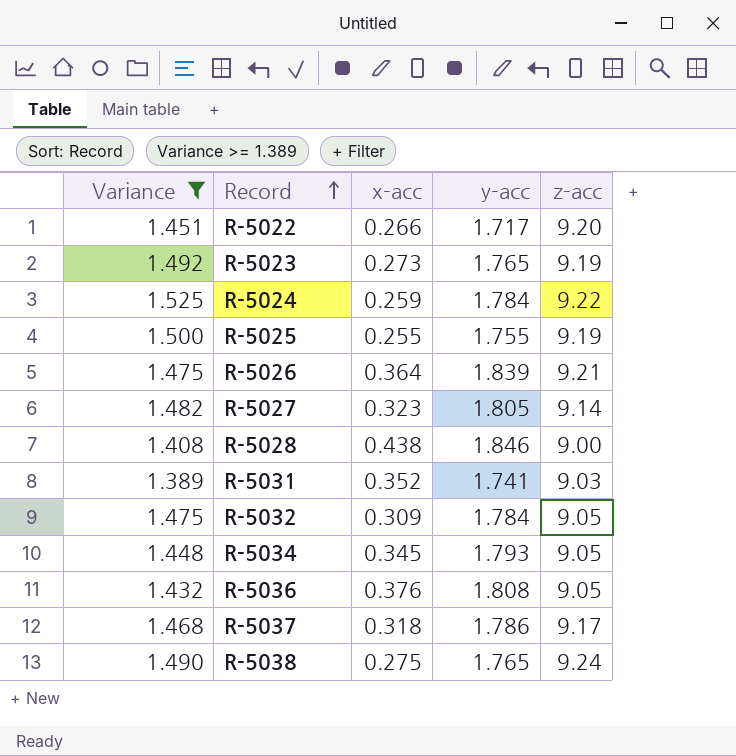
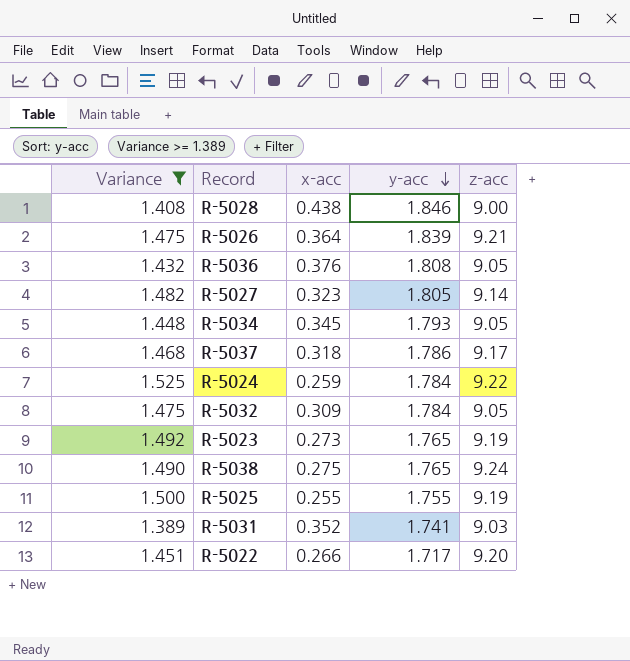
row order: Record ascending -> y-acc descending

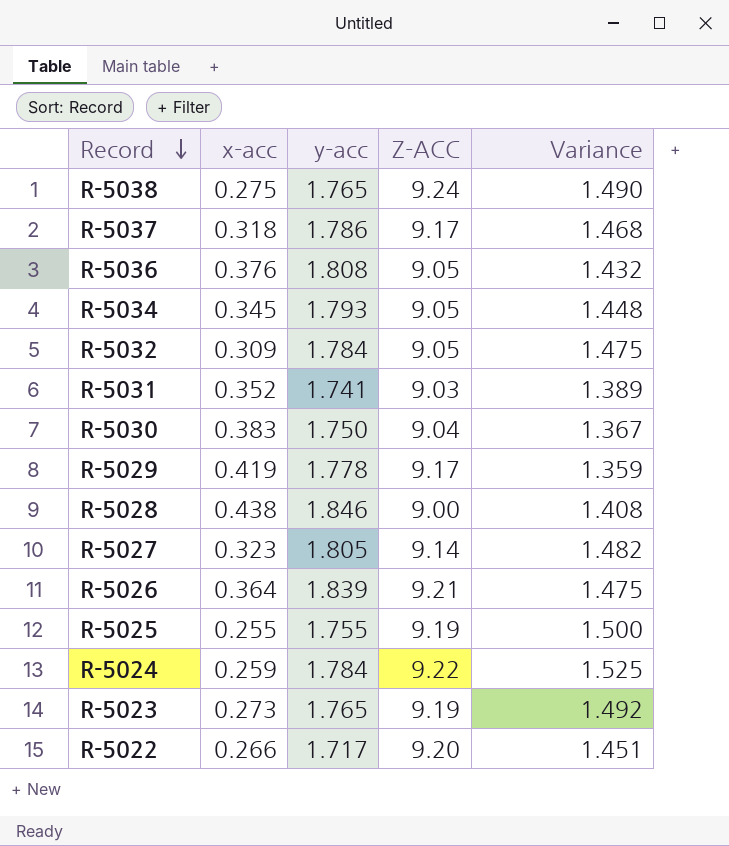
filter: Variance >= 1.389 -> none
row order: y-acc descending -> Record descending
column name: z-acc -> Z-ACC
column Variance | position: 1 -> 5

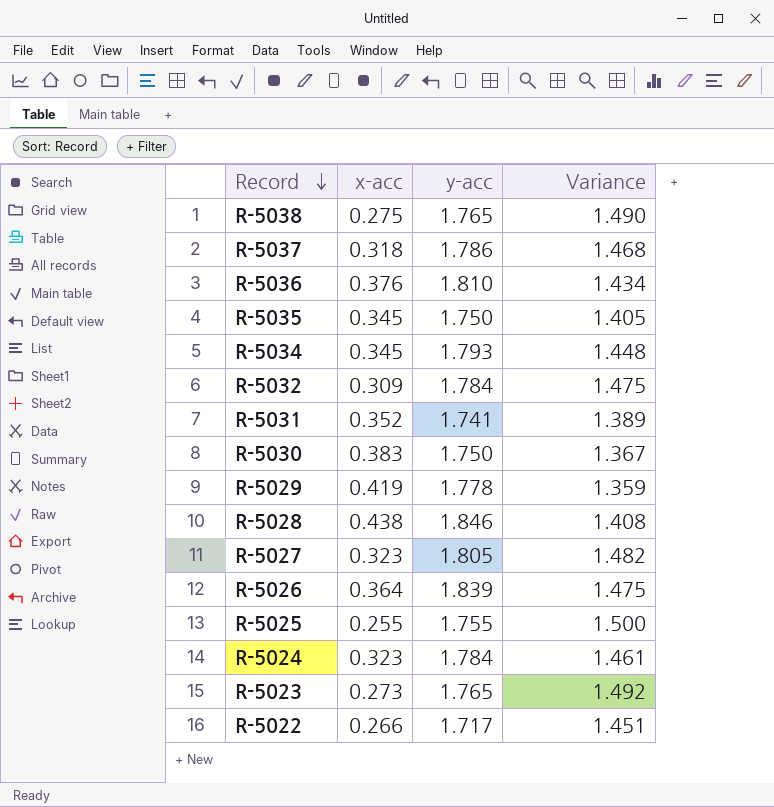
column Z-ACC | position: 4 -> none
R-5036 | y-acc: 1.808 -> 1.810
R-5036 | Variance: 1.432 -> 1.434
row R-5035: none -> 0.345 | 1.750 | 1.405
R-5024 | x-acc: 0.259 -> 0.323
R-5024 | Variance: 1.525 -> 1.461

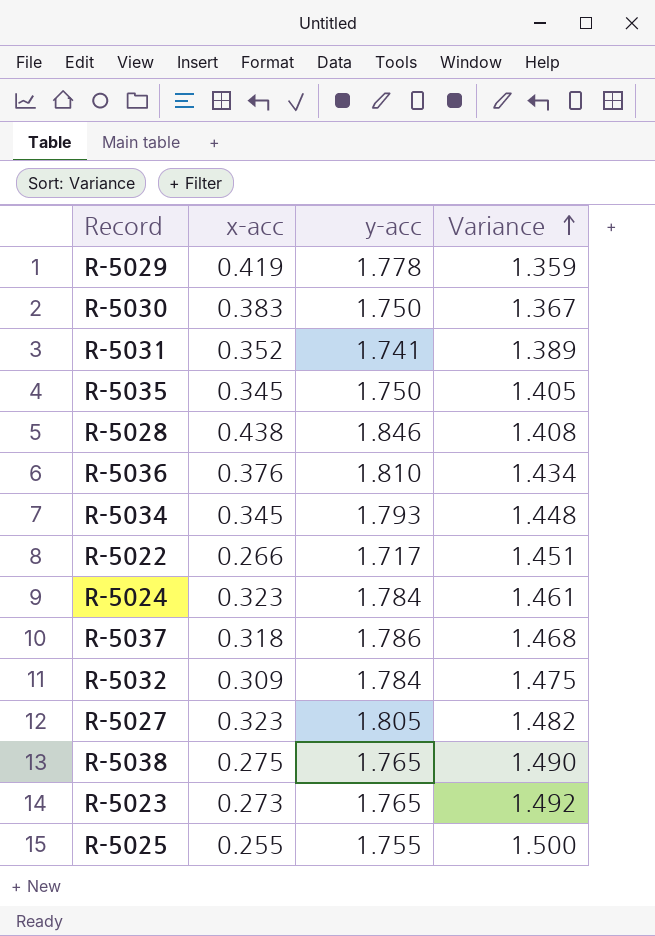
row order: Record descending -> Variance ascending
row R-5026: 0.364 | 1.839 | 1.475 -> none

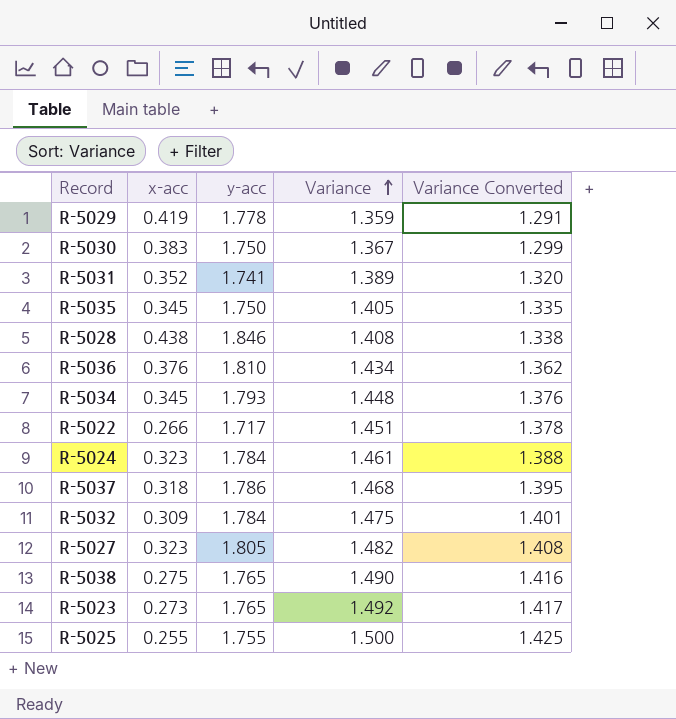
column Variance Converted | formula: none -> [Variance] * 0.95

